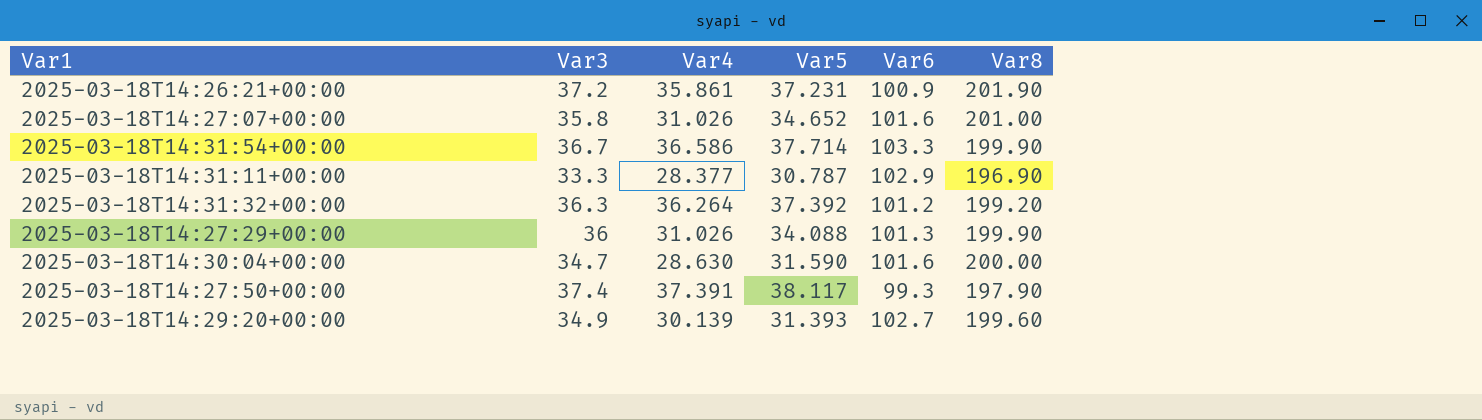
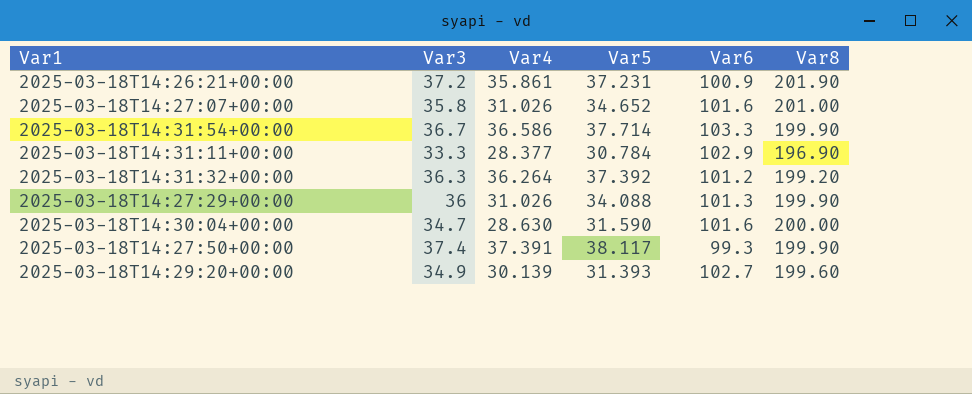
2025-03-18T14:31:11+00:00 | Var5: 30.787 -> 30.784
2025-03-18T14:27:50+00:00 | Var8: 197.90 -> 199.90

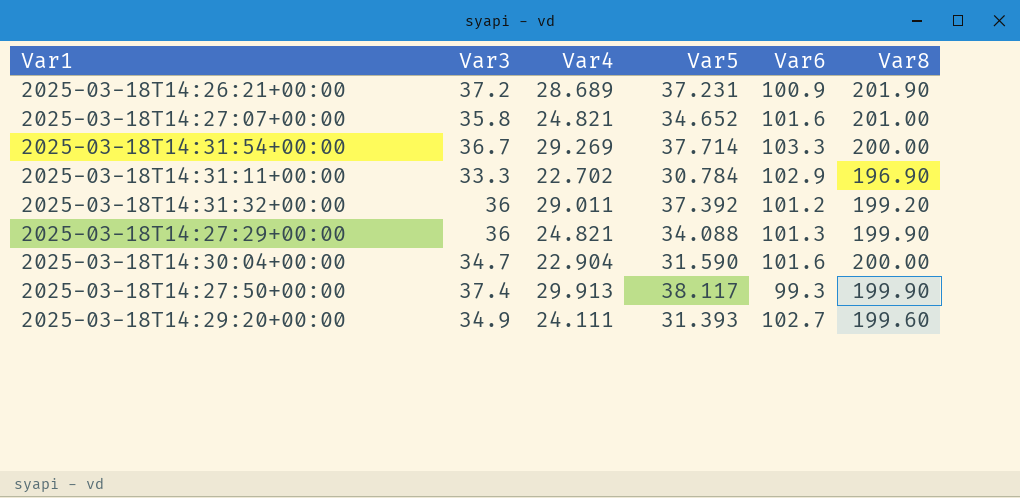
2025-03-18T14:26:21+00:00 | Var4: 35.861 -> 28.689
2025-03-18T14:27:07+00:00 | Var4: 31.026 -> 24.821
2025-03-18T14:31:54+00:00 | Var4: 36.586 -> 29.269
2025-03-18T14:31:54+00:00 | Var8: 199.90 -> 200.00
2025-03-18T14:31:11+00:00 | Var4: 28.377 -> 22.702
2025-03-18T14:31:32+00:00 | Var3: 36.3 -> 36
2025-03-18T14:31:32+00:00 | Var4: 36.264 -> 29.011
2025-03-18T14:27:29+00:00 | Var4: 31.026 -> 24.821
2025-03-18T14:30:04+00:00 | Var4: 28.630 -> 22.904
2025-03-18T14:27:50+00:00 | Var4: 37.391 -> 29.913
2025-03-18T14:29:20+00:00 | Var4: 30.139 -> 24.111

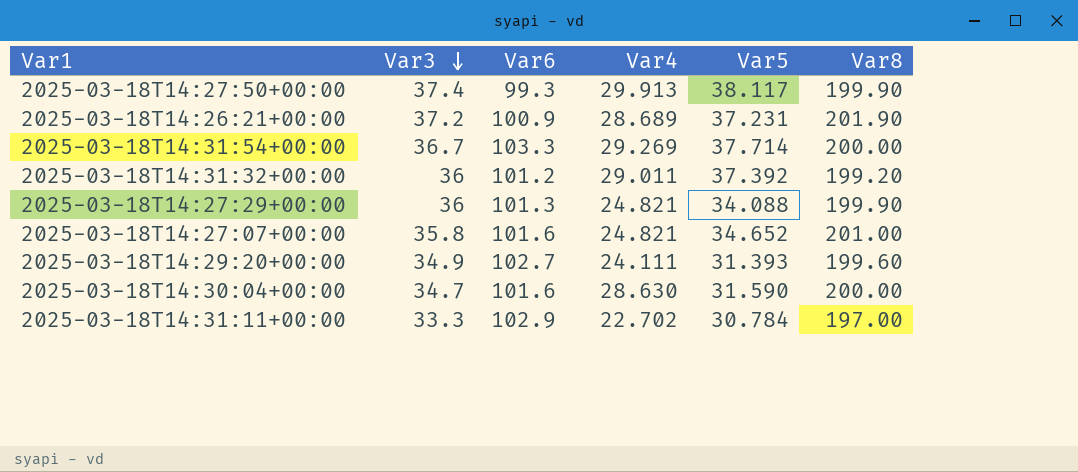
row order: none -> Var3 descending
column Var6 | position: 5 -> 3
2025-03-18T14:30:04+00:00 | Var4: 22.904 -> 28.630
2025-03-18T14:31:11+00:00 | Var8: 196.90 -> 197.00

